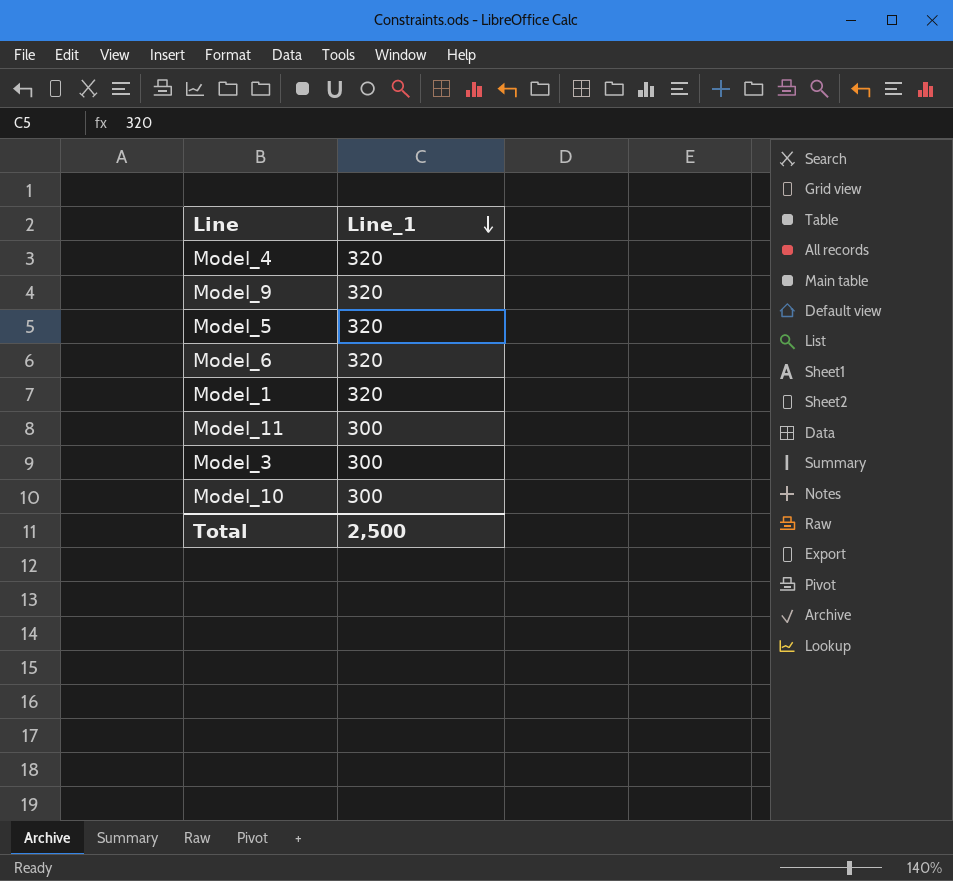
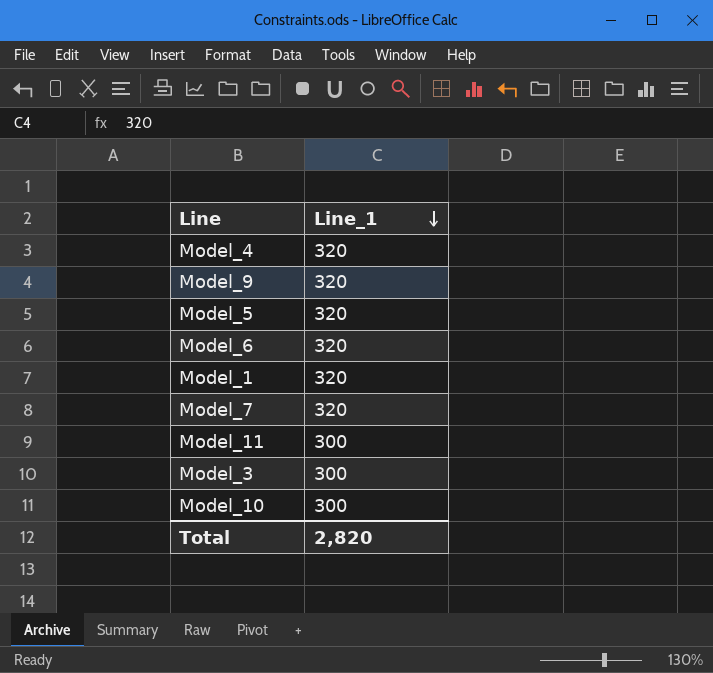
row Model_7: none -> 320
Total | Line_1: 2,500 -> 2,820

